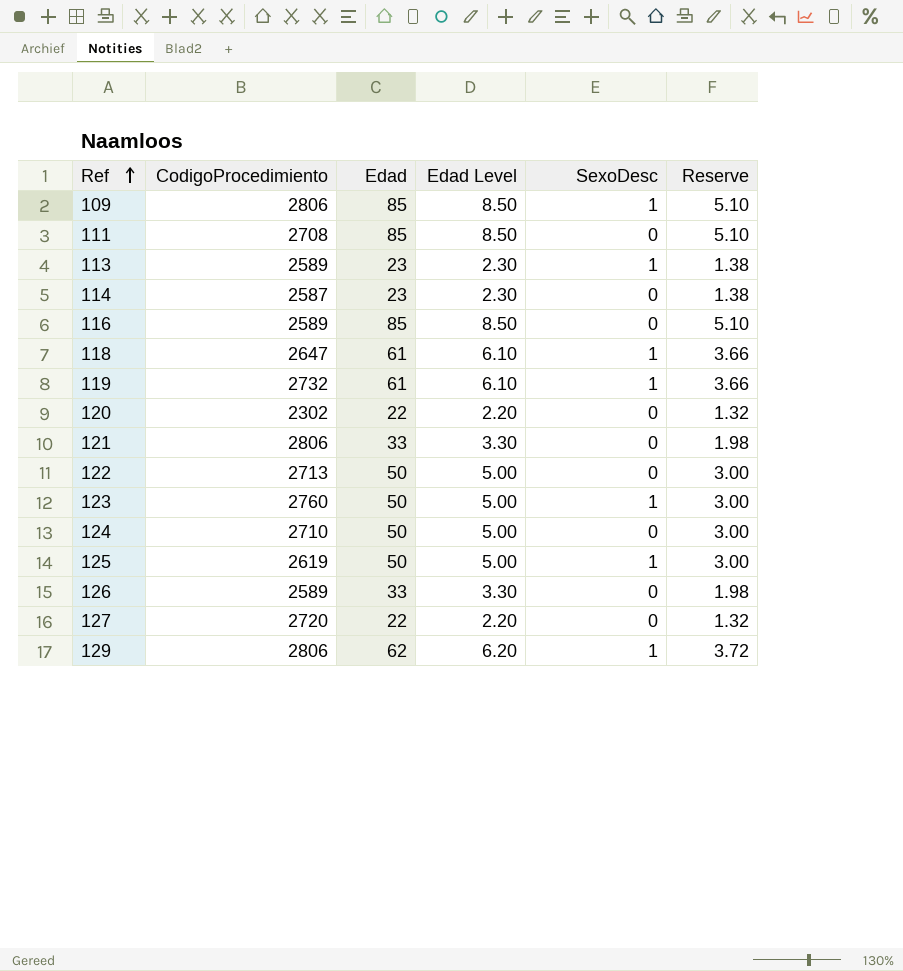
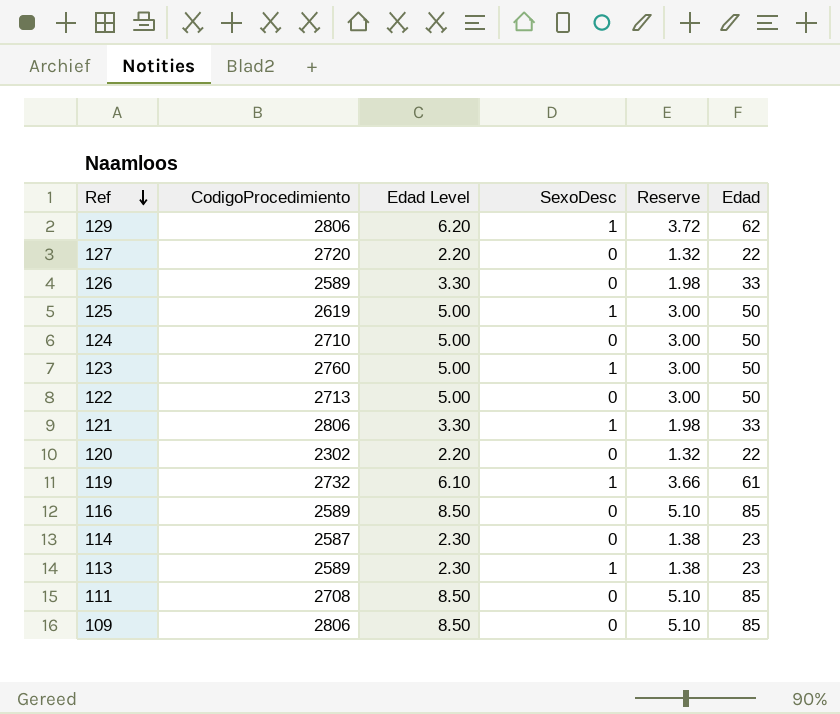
row order: Ref ascending -> Ref descending
column Edad | position: 3 -> 6
row 118: 2647 | 61 | 6.10 | 1 | 3.66 -> none
121 | SexoDesc: 0 -> 1
109 | SexoDesc: 1 -> 0

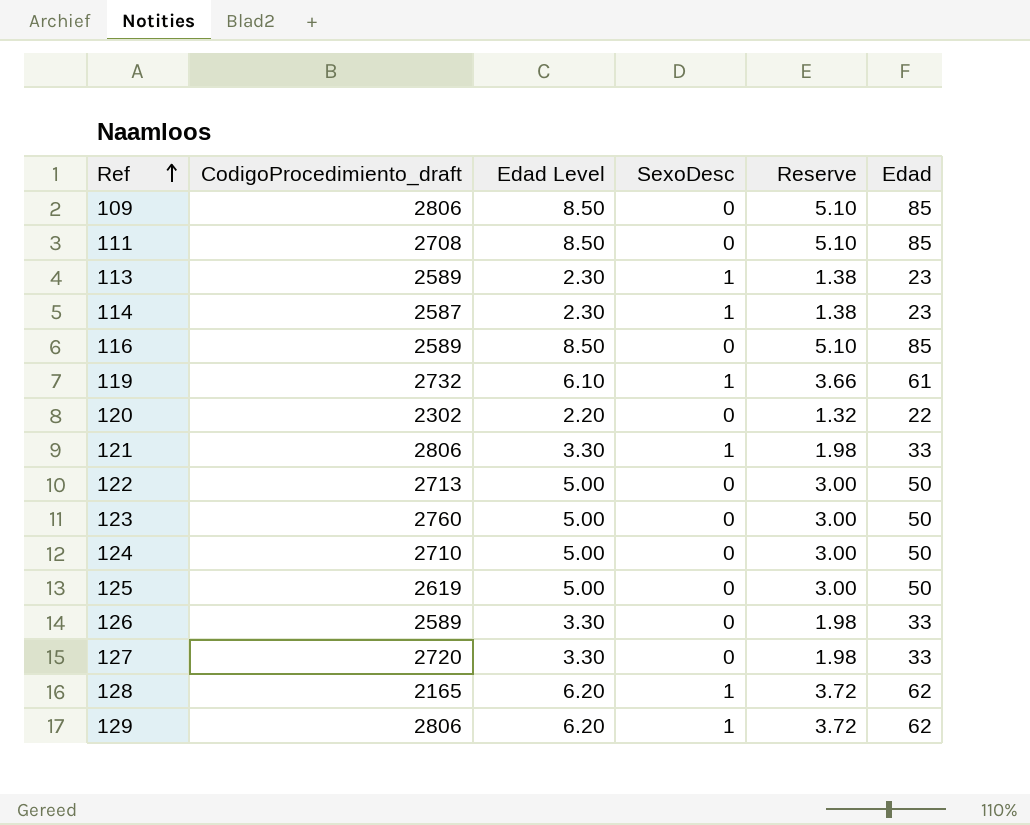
row order: Ref descending -> Ref ascending
column name: CodigoProcedimiento -> CodigoProcedimiento_draft
114 | SexoDesc: 0 -> 1
123 | SexoDesc: 1 -> 0
125 | SexoDesc: 1 -> 0
127 | Edad Level: 2.20 -> 3.30
127 | Reserve: 1.32 -> 1.98
127 | Edad: 22 -> 33
row 128: none -> 2165 | 6.20 | 1 | 3.72 | 62

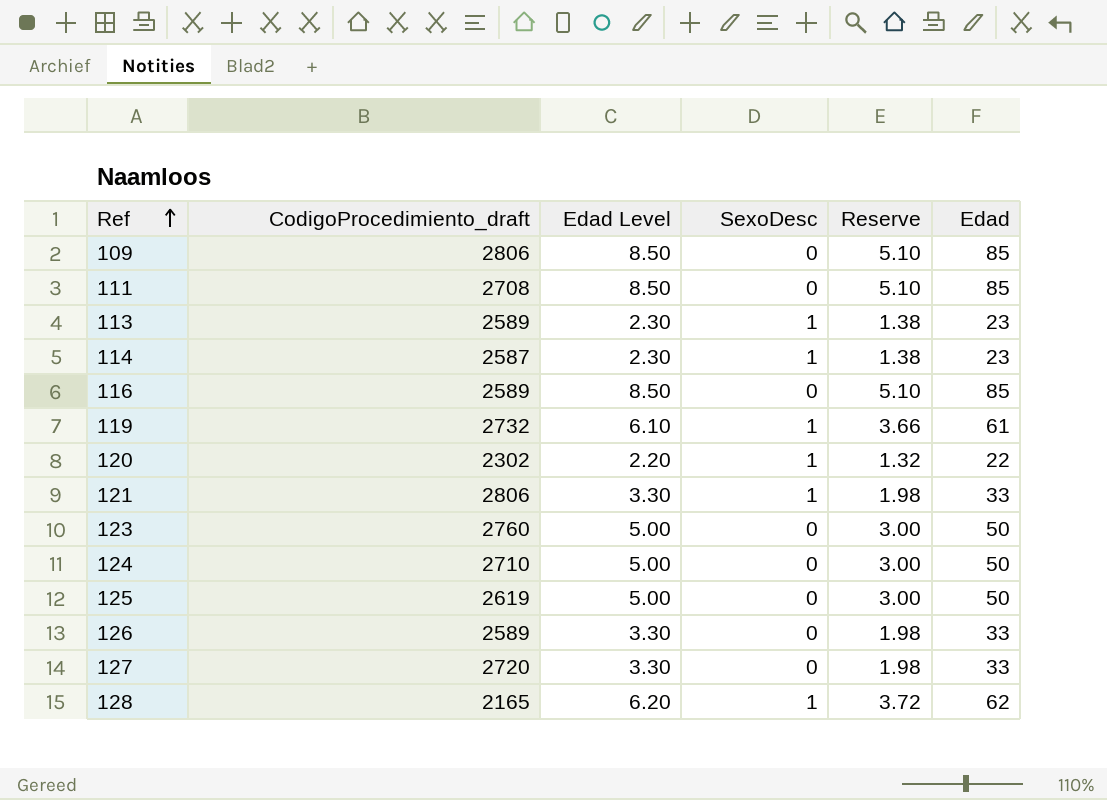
row 122: 2713 | 5.00 | 0 | 3.00 | 50 -> none
row 129: 2806 | 6.20 | 1 | 3.72 | 62 -> none
120 | SexoDesc: 0 -> 1

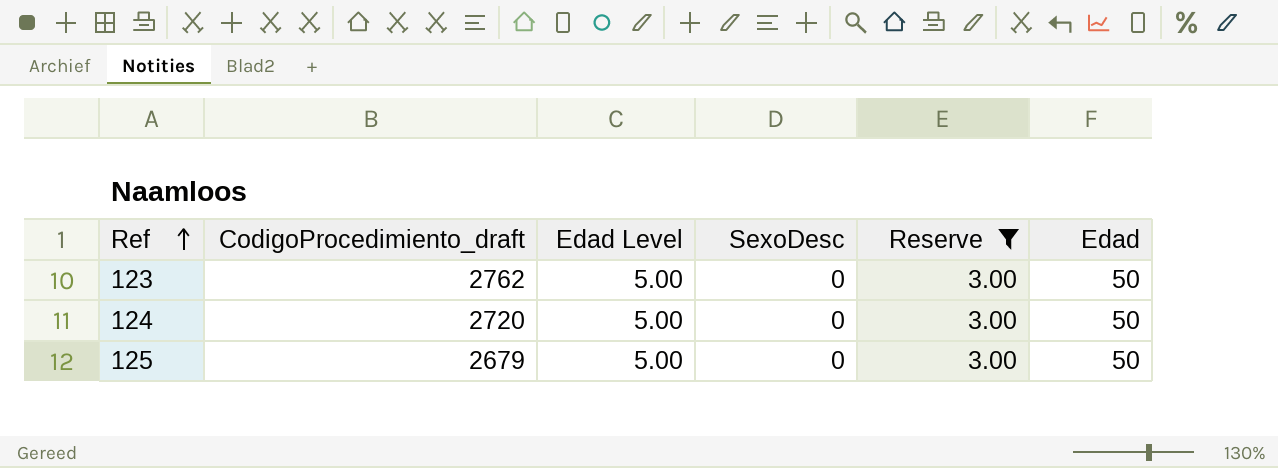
filter: none -> Reserve = 3.00
123 | CodigoProcedimiento_draft: 2760 -> 2762
124 | CodigoProcedimiento_draft: 2710 -> 2720
125 | CodigoProcedimiento_draft: 2619 -> 2679

